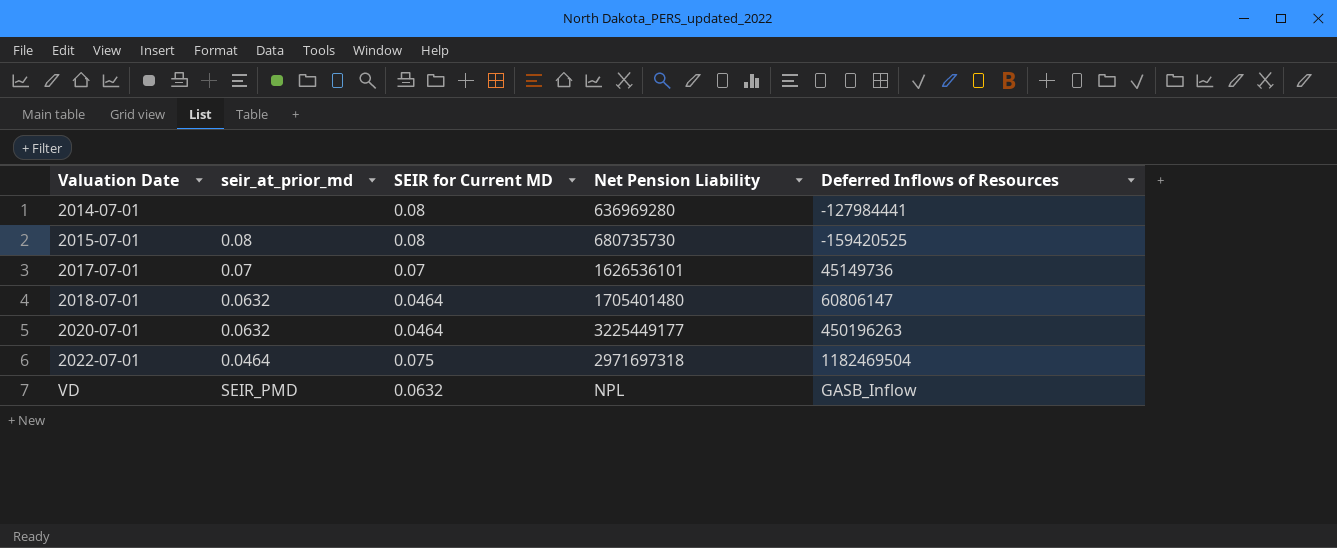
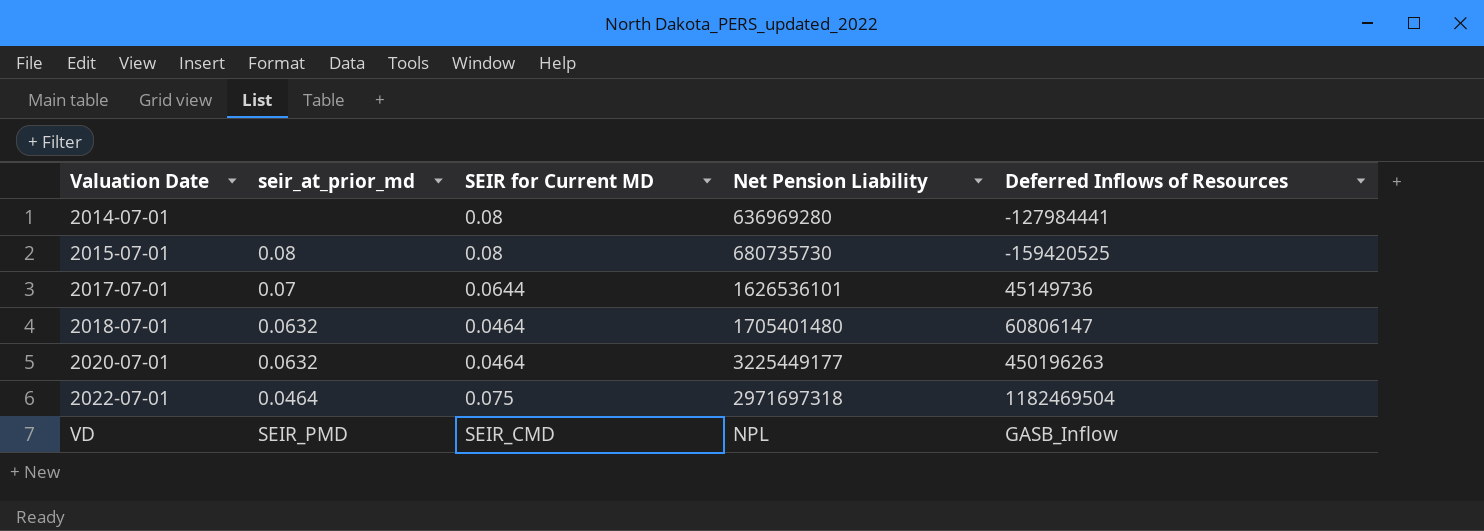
2017-07-01 | SEIR for Current MD: 0.07 -> 0.0644
VD | SEIR for Current MD: 0.0632 -> SEIR_CMD

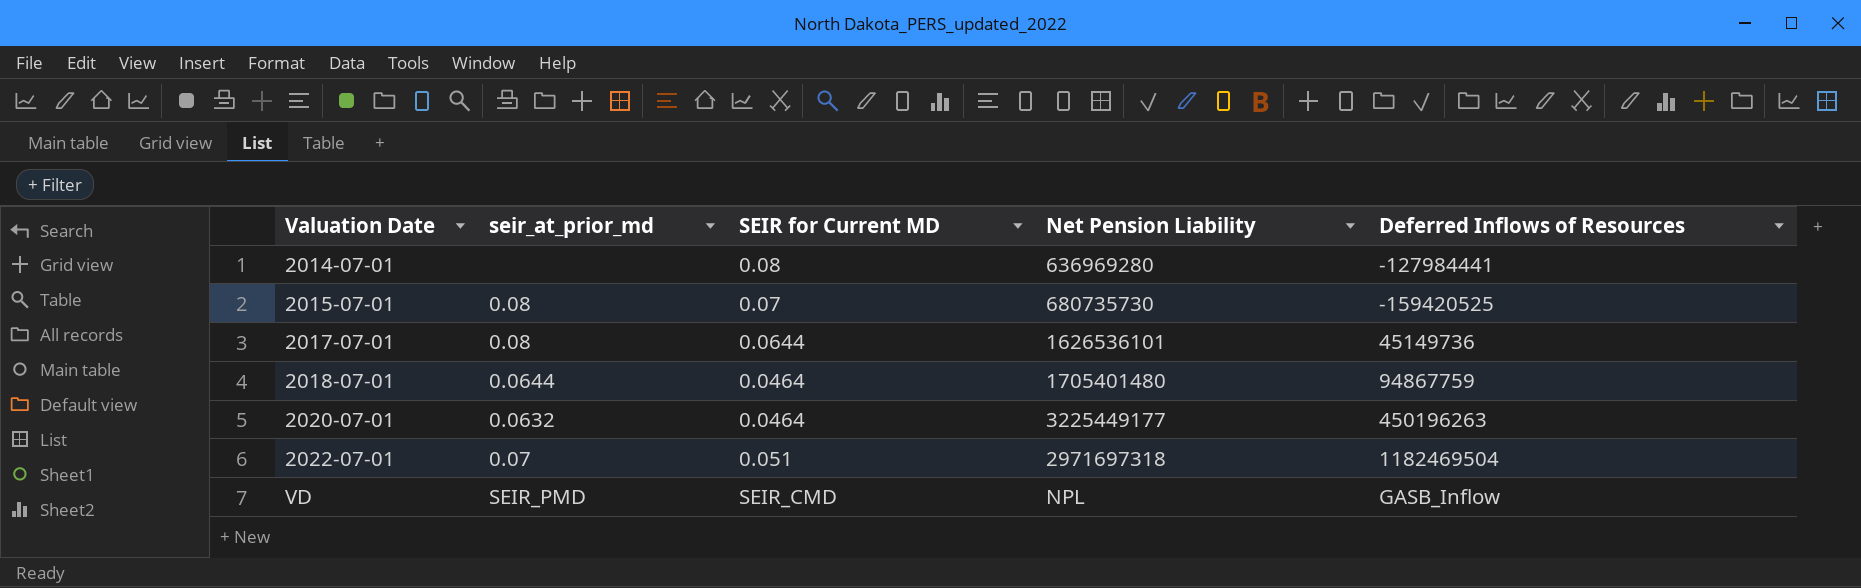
2015-07-01 | SEIR for Current MD: 0.08 -> 0.07
2017-07-01 | seir_at_prior_md: 0.07 -> 0.08
2018-07-01 | seir_at_prior_md: 0.0632 -> 0.0644
2018-07-01 | Deferred Inflows of Resources: 60806147 -> 94867759
2022-07-01 | seir_at_prior_md: 0.0464 -> 0.07
2022-07-01 | SEIR for Current MD: 0.075 -> 0.051

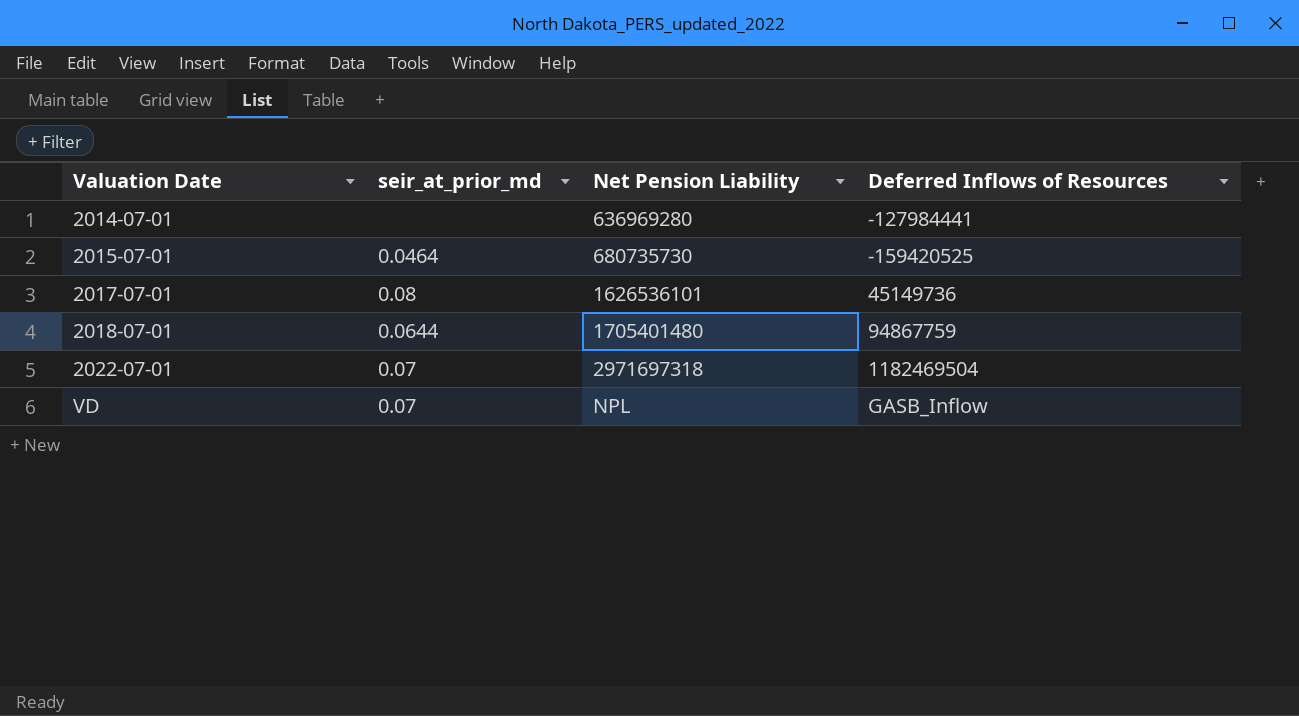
column SEIR for Current MD | position: 3 -> none
row 2020-07-01: 0.0632 | 0.0464 | 3225449177 | 450196263 -> none
2015-07-01 | seir_at_prior_md: 0.08 -> 0.0464
VD | seir_at_prior_md: SEIR_PMD -> 0.07

